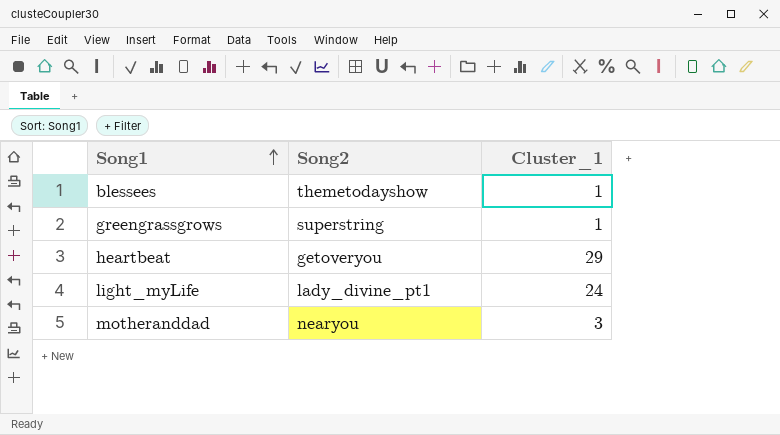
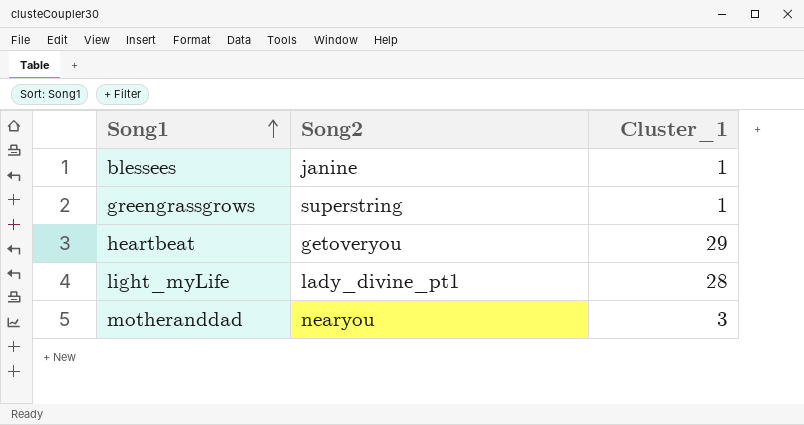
blessees | Song2: themetodayshow -> janine
light_myLife | Cluster_1: 24 -> 28

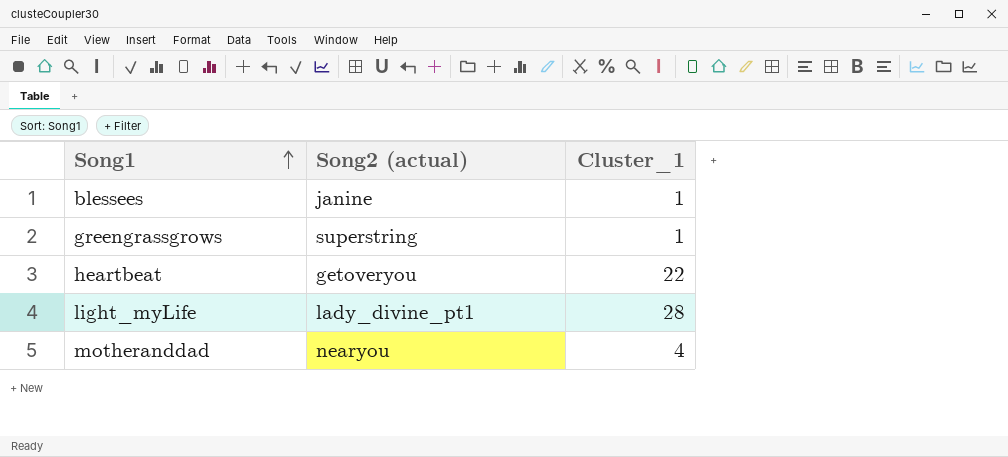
column name: Song2 -> Song2 (actual)
heartbeat | Cluster_1: 29 -> 22
motheranddad | Cluster_1: 3 -> 4

